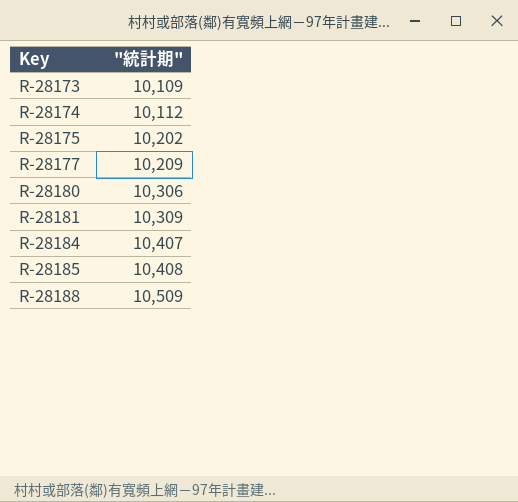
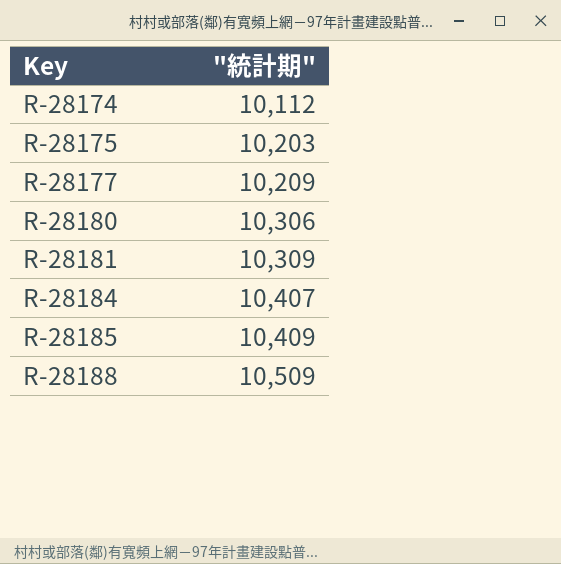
row R-28173: 10,109 -> none
R-28175 | "統計期": 10,202 -> 10,203
R-28185 | "統計期": 10,408 -> 10,409

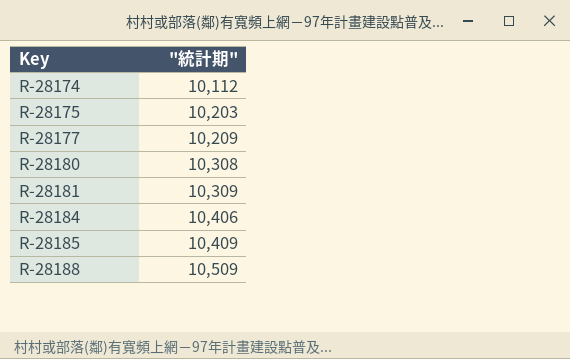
R-28180 | "統計期": 10,306 -> 10,308
R-28184 | "統計期": 10,407 -> 10,406

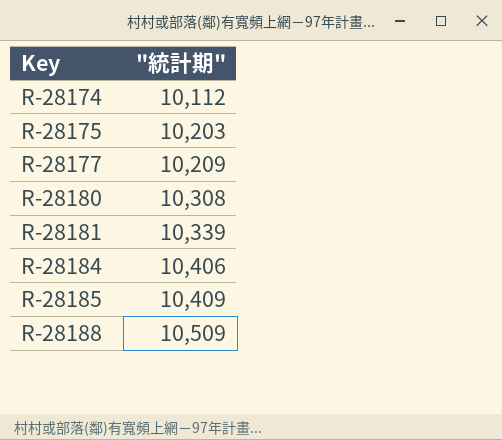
R-28181 | "統計期": 10,309 -> 10,339

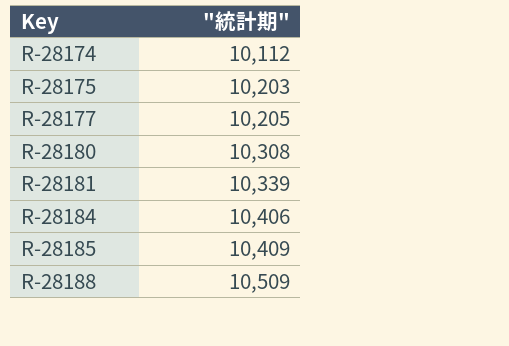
R-28177 | "統計期": 10,209 -> 10,205

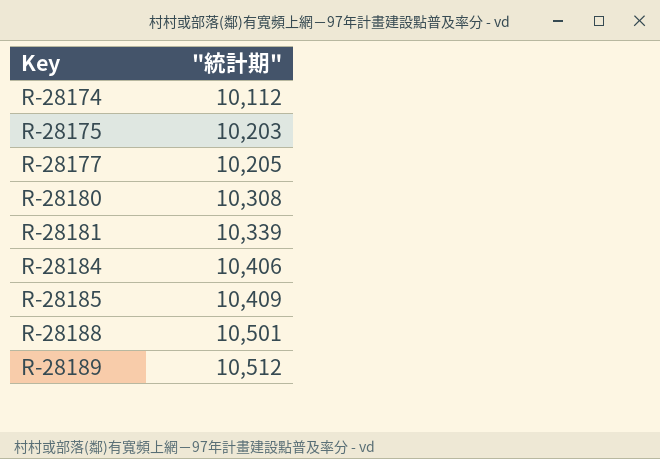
R-28188 | "統計期": 10,509 -> 10,501
row R-28189: none -> 10,512

